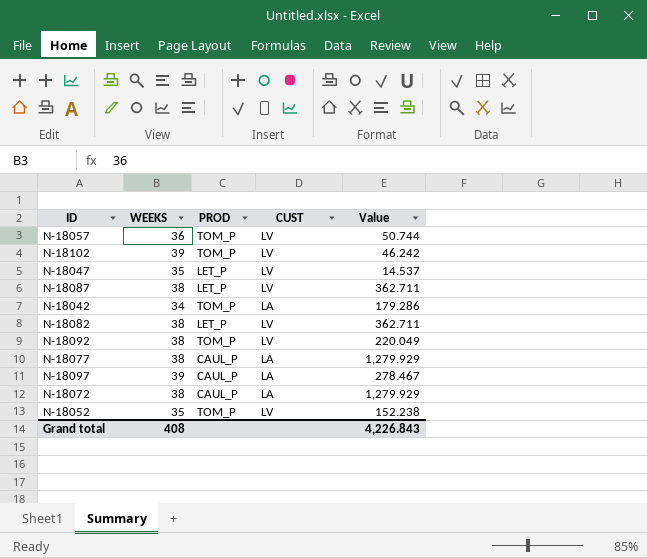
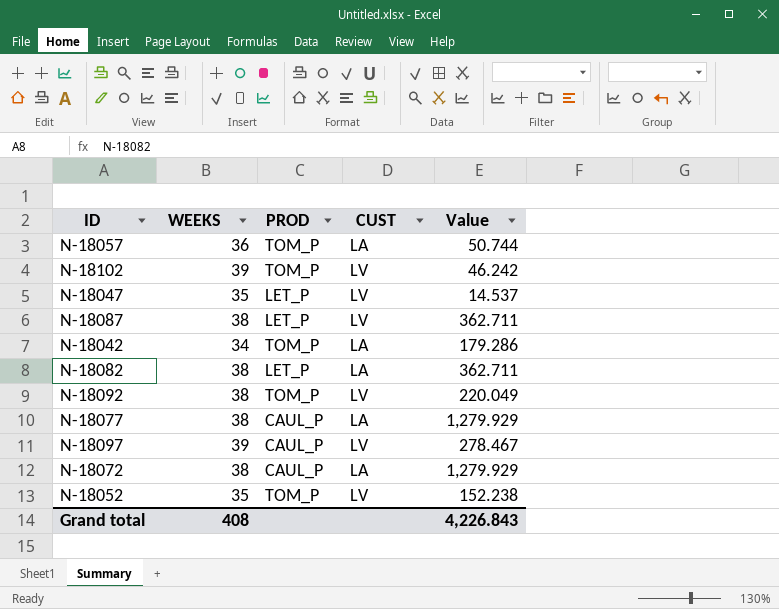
N-18057 | CUST: LV -> LA
N-18082 | CUST: LV -> LA
N-18097 | CUST: LA -> LV

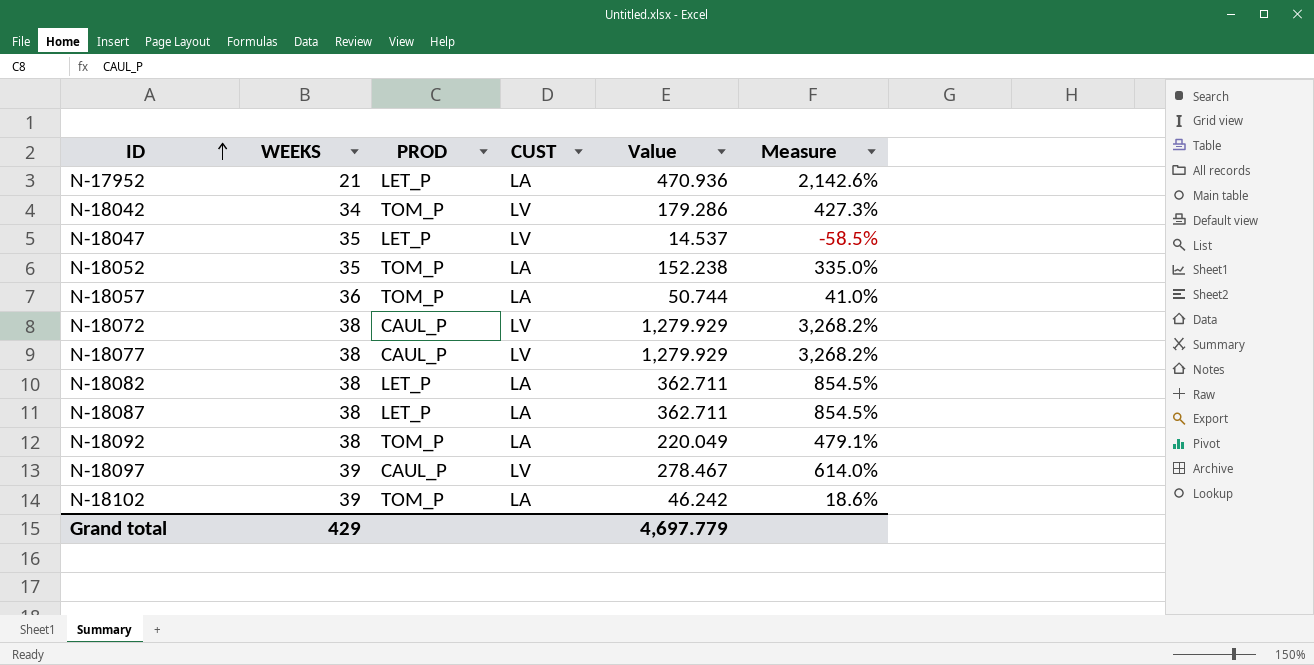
row order: none -> ID ascending
column Measure | formula: none -> ([Value] - [WEEKS]) / [WEEKS]
row N-17952: none -> 21 | LET_P | LA | 470.936 | 2,142.6%
N-18042 | CUST: LA -> LV
N-18052 | CUST: LV -> LA
N-18072 | CUST: LA -> LV
N-18077 | CUST: LA -> LV
N-18087 | CUST: LV -> LA
N-18092 | CUST: LV -> LA
N-18102 | CUST: LV -> LA
Grand total | WEEKS: 408 -> 429
Grand total | Value: 4,226.843 -> 4,697.779

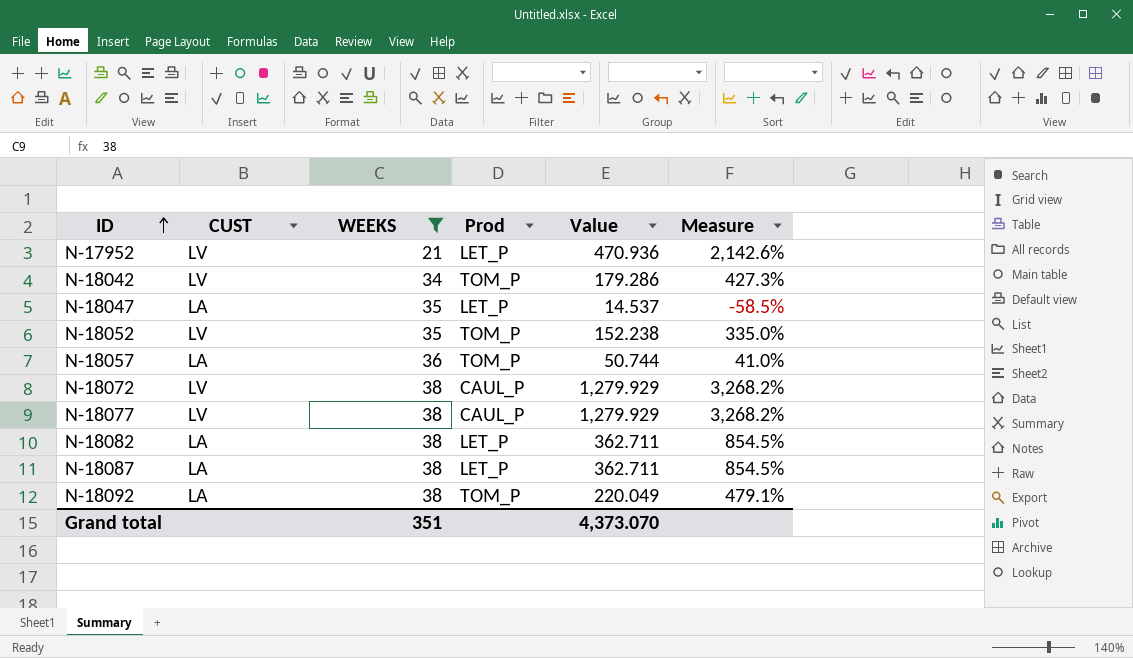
filter: none -> WEEKS != 39
column CUST | position: 4 -> 2
column name: PROD -> Prod
N-17952 | CUST: LA -> LV
N-18047 | CUST: LV -> LA
N-18052 | CUST: LA -> LV
Grand total | WEEKS: 429 -> 351
Grand total | Value: 4,697.779 -> 4,373.070

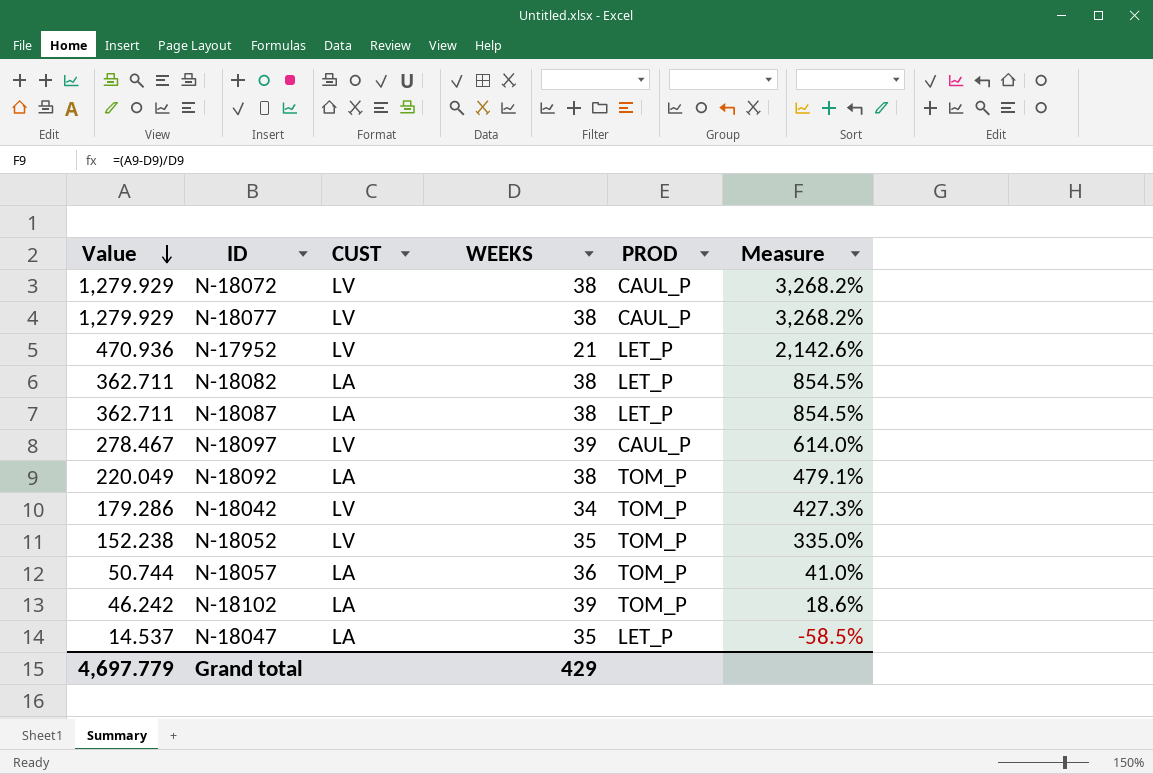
filter: WEEKS != 39 -> none
row order: ID ascending -> Value descending
column Value | position: 5 -> 1
column name: Prod -> PROD
Grand total | Value: 4,373.070 -> 4,697.779
Grand total | WEEKS: 351 -> 429

